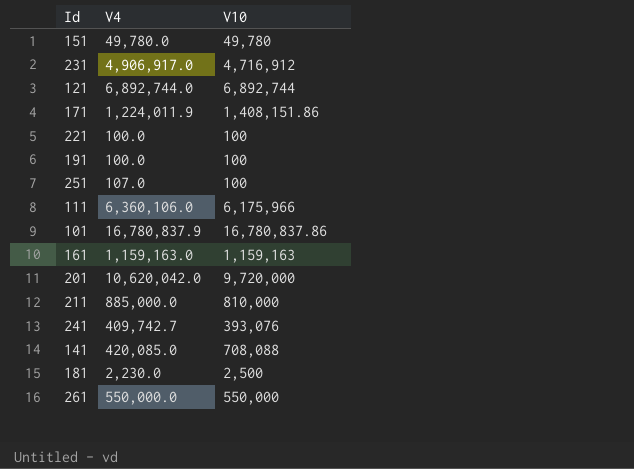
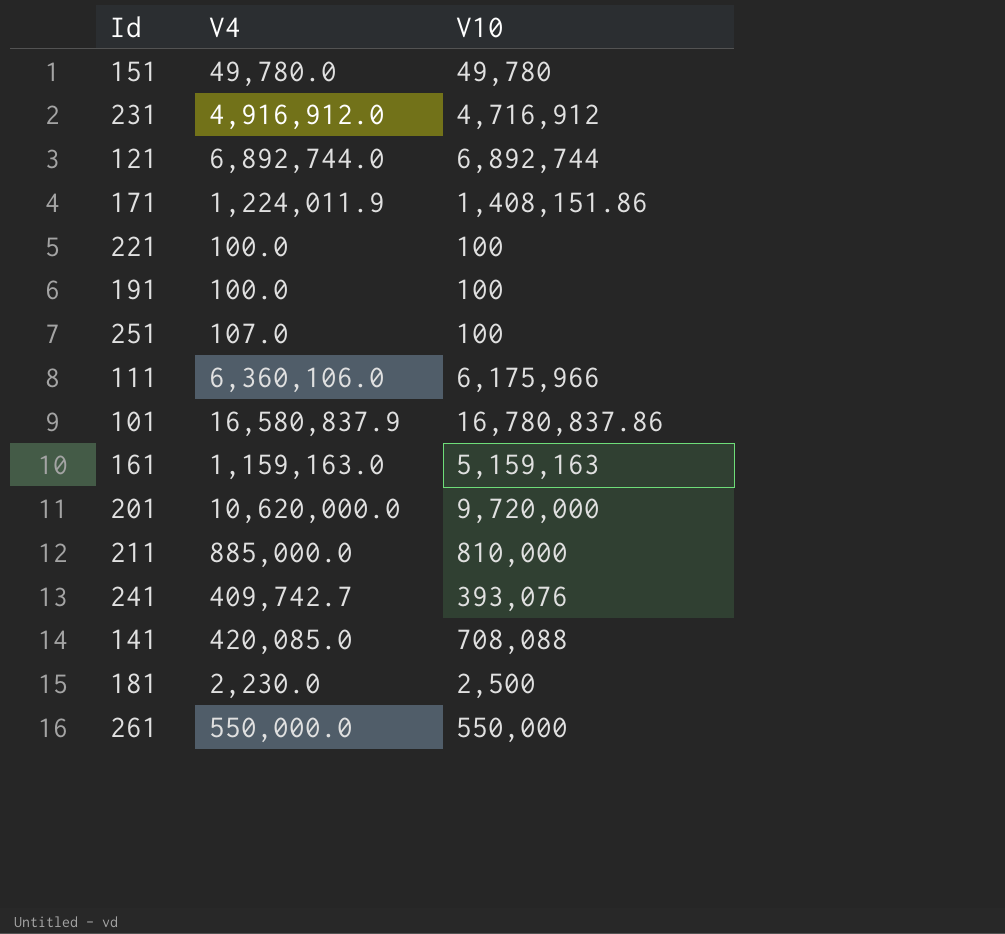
231 | V4: 4,906,917.0 -> 4,916,912.0
101 | V4: 16,780,837.9 -> 16,580,837.9
161 | V10: 1,159,163 -> 5,159,163
201 | V4: 10,620,042.0 -> 10,620,000.0

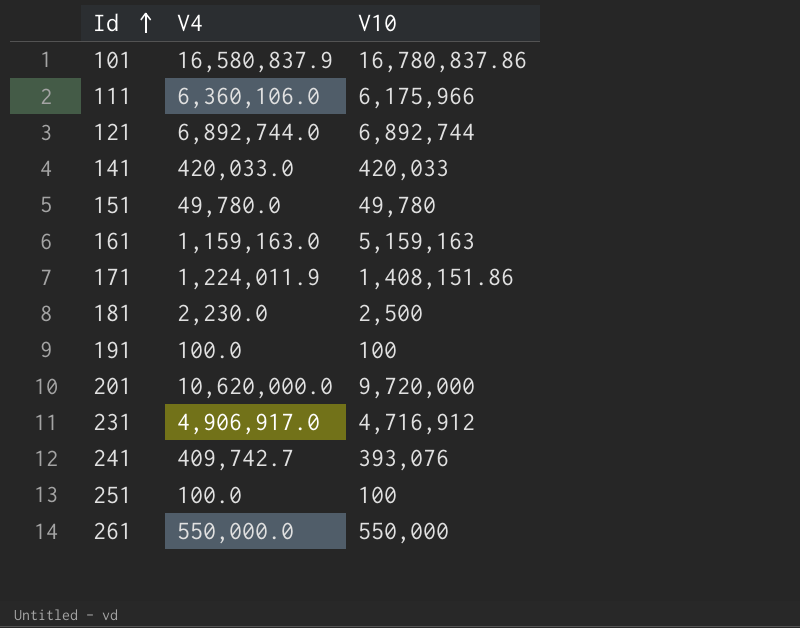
row order: none -> Id ascending
row 221: 100.0 | 100 -> none
row 211: 885,000.0 | 810,000 -> none
141 | V4: 420,085.0 -> 420,033.0
141 | V10: 708,088 -> 420,033
231 | V4: 4,916,912.0 -> 4,906,917.0
251 | V4: 107.0 -> 100.0

